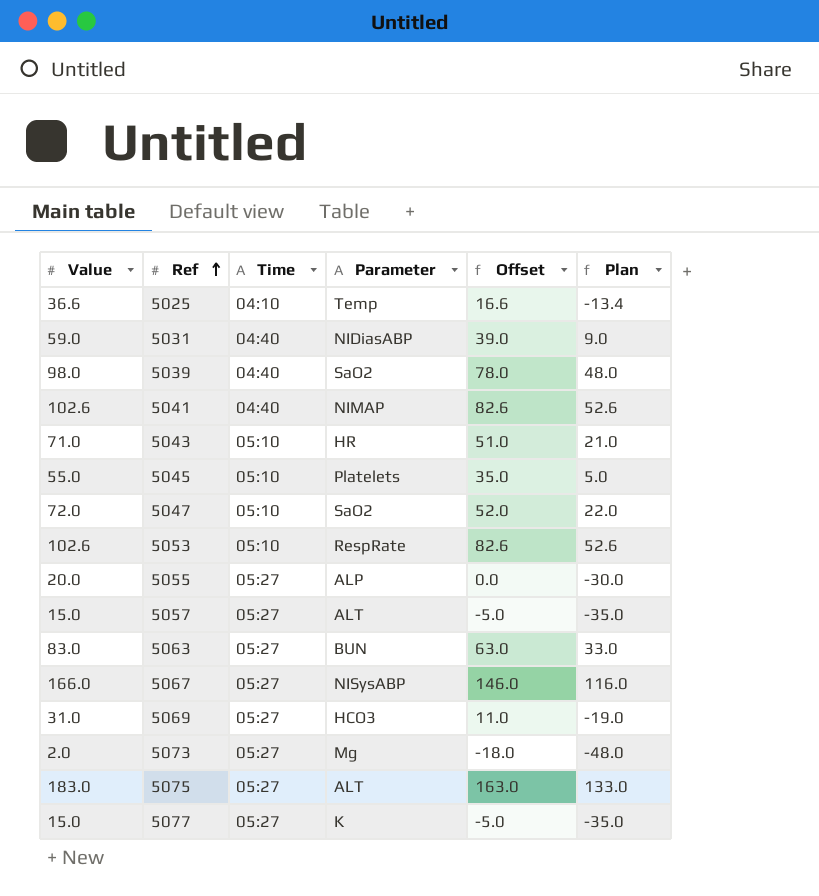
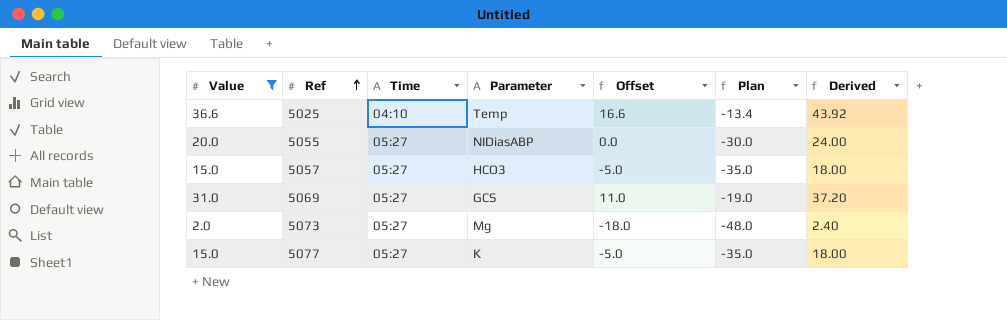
filter: none -> Value <= 36.6
column Derived | formula: none -> [Value] * 1.2
5055 | Parameter: ALP -> NIDiasABP
5057 | Parameter: ALT -> HCO3
5069 | Parameter: HCO3 -> GCS

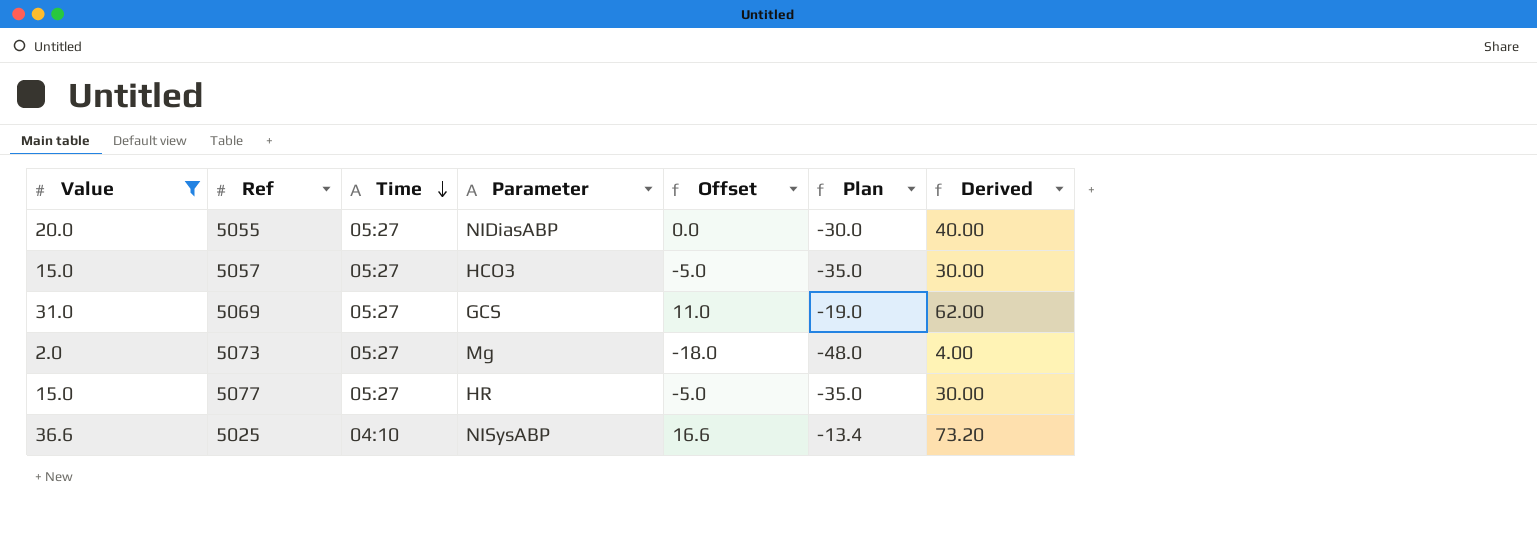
row order: Ref ascending -> Time descending
column Derived | formula: [Value] * 1.2 -> [Value] * 2
5077 | Parameter: K -> HR
5025 | Parameter: Temp -> NISysABP

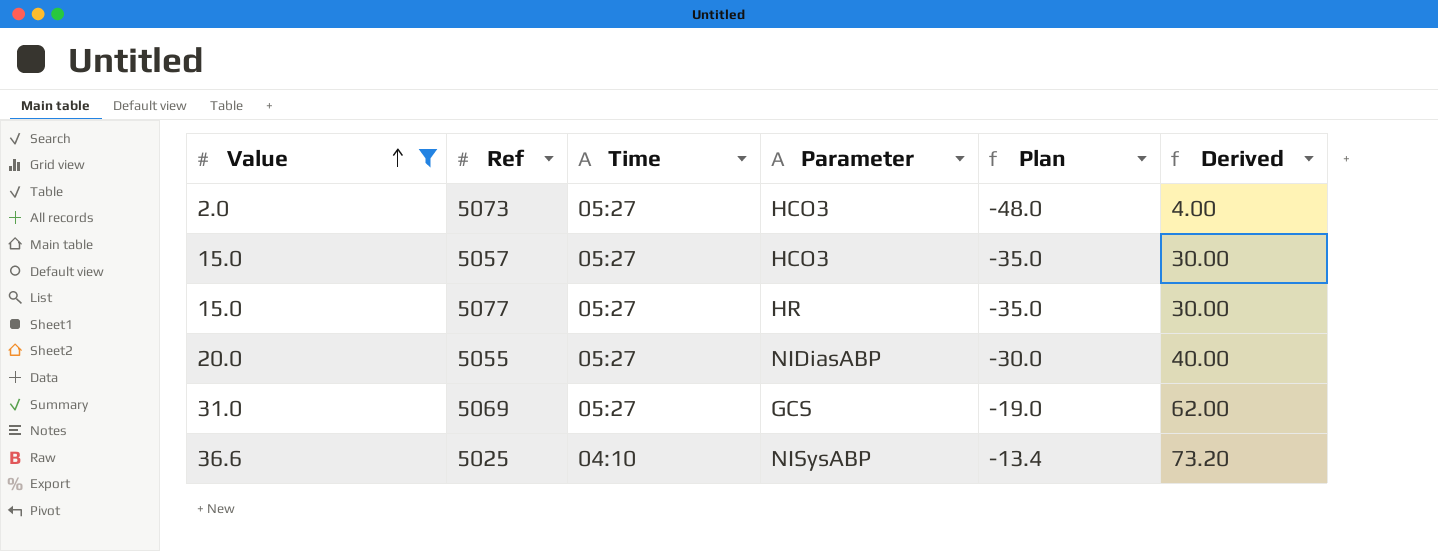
row order: Time descending -> Value ascending
column Offset | formula: [Value] - 20 -> none
5073 | Parameter: Mg -> HCO3

